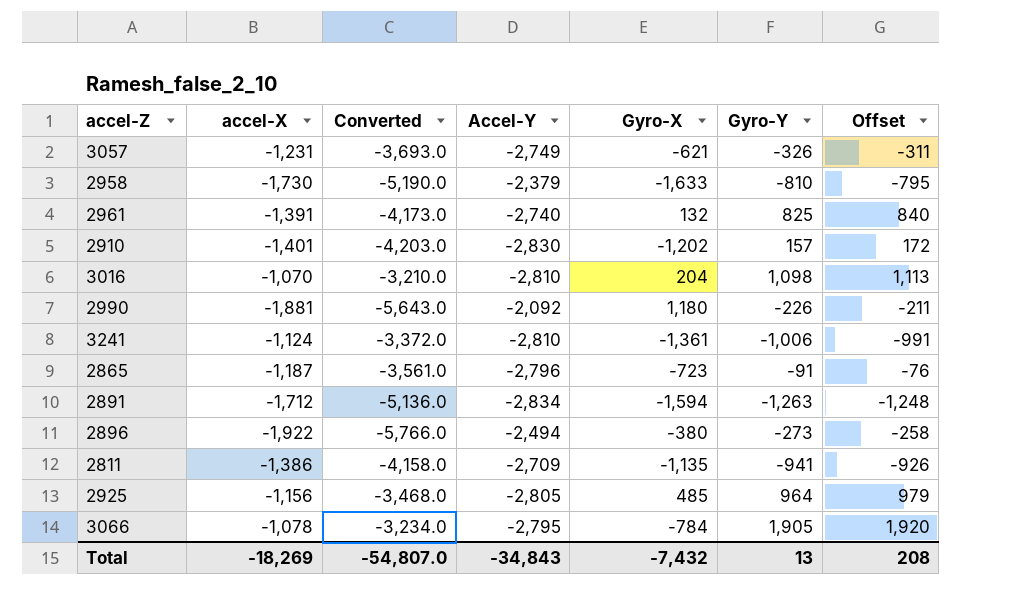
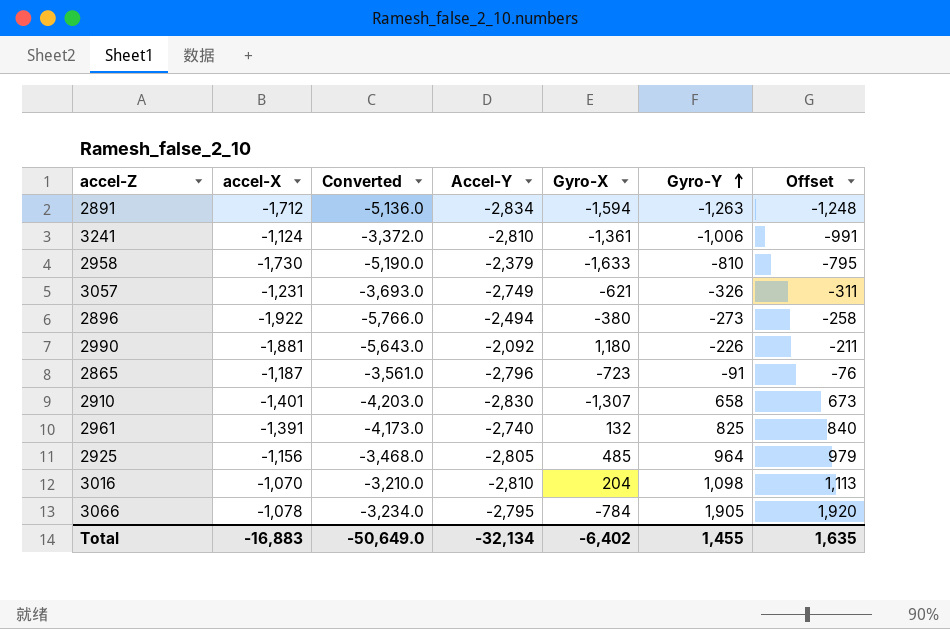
row order: none -> Gyro-Y ascending
row 2811: -1,386 | -4,158.0 | -2,709 | -1,135 | -941 | -926 -> none
2910 | Gyro-X: -1,202 -> -1,307
2910 | Gyro-Y: 157 -> 658
2910 | Offset: 172 -> 673
Total | accel-X: -18,269 -> -16,883
Total | Converted: -54,807.0 -> -50,649.0
Total | Accel-Y: -34,843 -> -32,134
Total | Gyro-X: -7,432 -> -6,402
Total | Gyro-Y: 13 -> 1,455
Total | Offset: 208 -> 1,635

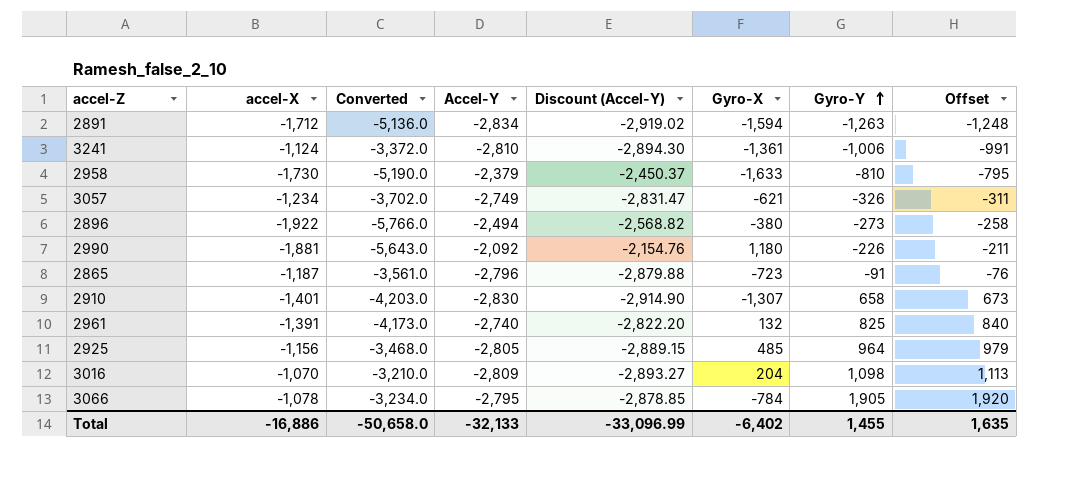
column Discount (Accel-Y) | formula: none -> [Accel-Y] * 1.03
3057 | accel-X: -1,231 -> -1,234
3057 | Converted: -3,693.0 -> -3,702.0
3016 | Accel-Y: -2,810 -> -2,809
Total | accel-X: -16,883 -> -16,886
Total | Converted: -50,649.0 -> -50,658.0
Total | Accel-Y: -32,134 -> -32,133

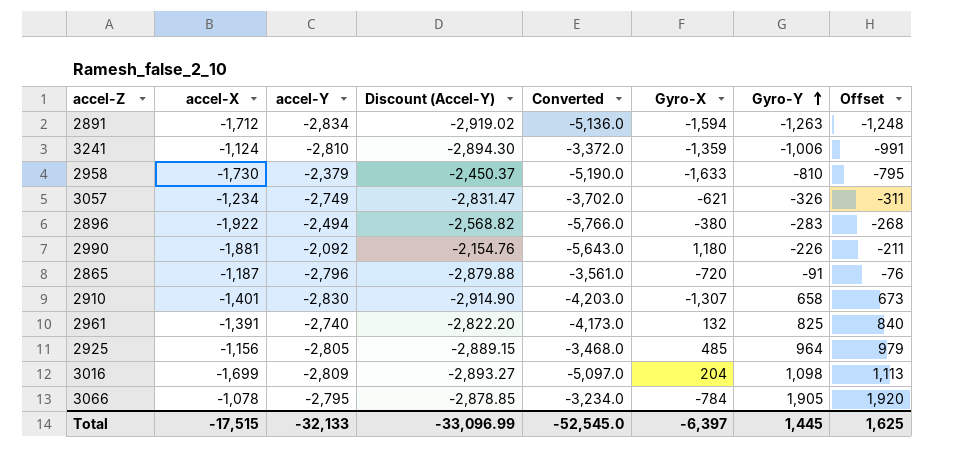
column name: Accel-Y -> accel-Y
column Converted | position: 3 -> 5
3241 | Gyro-X: -1,361 -> -1,359
2896 | Gyro-Y: -273 -> -283
2896 | Offset: -258 -> -268
2865 | Gyro-X: -723 -> -720
3016 | accel-X: -1,070 -> -1,699
3016 | Converted: -3,210.0 -> -5,097.0
Total | accel-X: -16,886 -> -17,515
Total | Converted: -50,658.0 -> -52,545.0
Total | Gyro-X: -6,402 -> -6,397
Total | Gyro-Y: 1,455 -> 1,445
Total | Offset: 1,635 -> 1,625

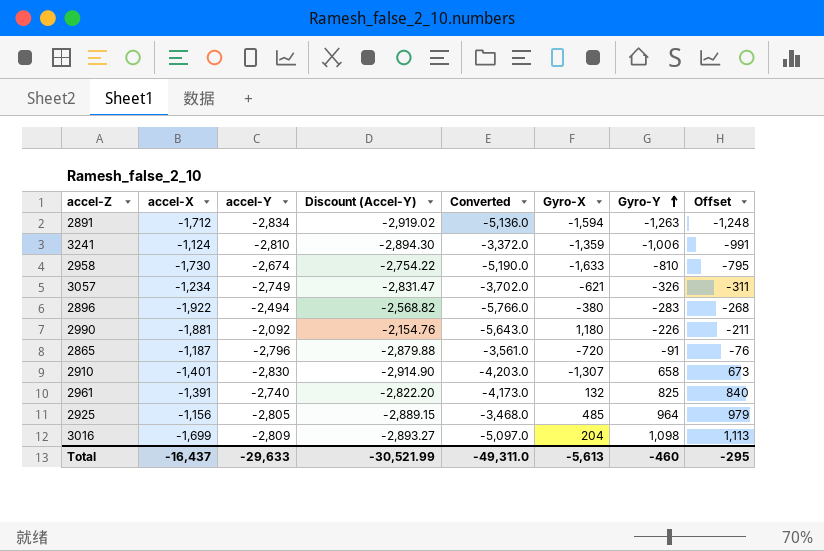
row 3066: -1,078 | -2,795 | -2,878.85 | -3,234.0 | -784 | 1,905 | 1,920 -> none
2958 | accel-Y: -2,379 -> -2,674
2958 | Discount (Accel-Y): -2,450.37 -> -2,754.22
Total | accel-X: -17,515 -> -16,437
Total | accel-Y: -32,133 -> -29,633
Total | Discount (Accel-Y): -33,096.99 -> -30,521.99
Total | Converted: -52,545.0 -> -49,311.0
Total | Gyro-X: -6,397 -> -5,613
Total | Gyro-Y: 1,445 -> -460
Total | Offset: 1,625 -> -295

